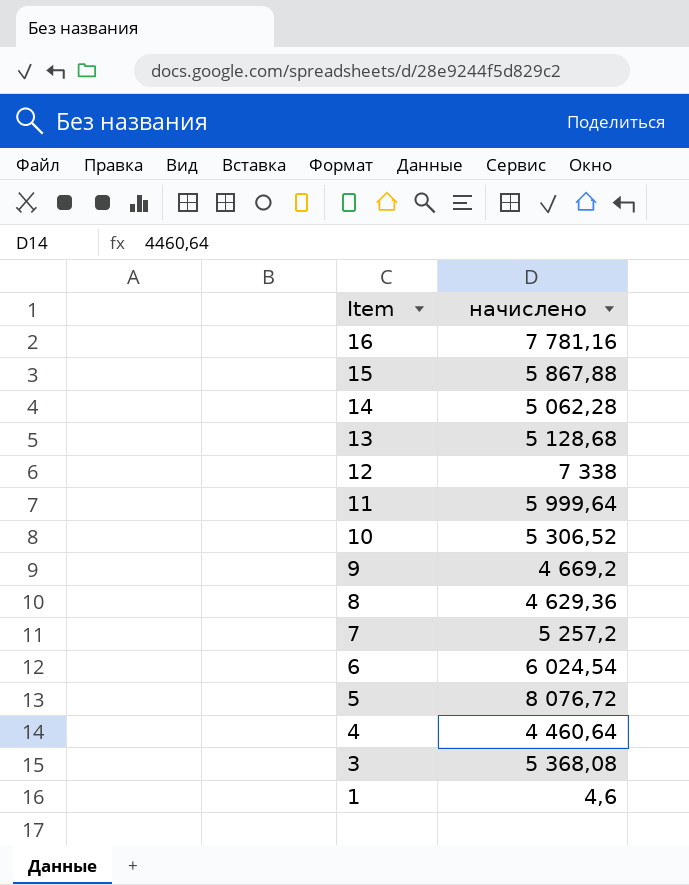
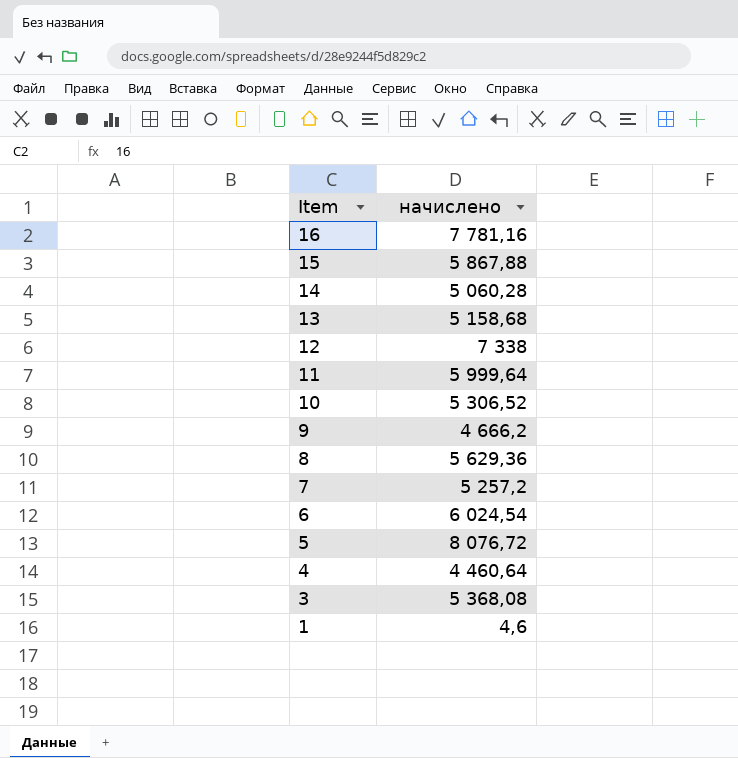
14 | начислено: 5 062,28 -> 5 060,28
13 | начислено: 5 128,68 -> 5 158,68
9 | начислено: 4 669,2 -> 4 666,2
8 | начислено: 4 629,36 -> 5 629,36

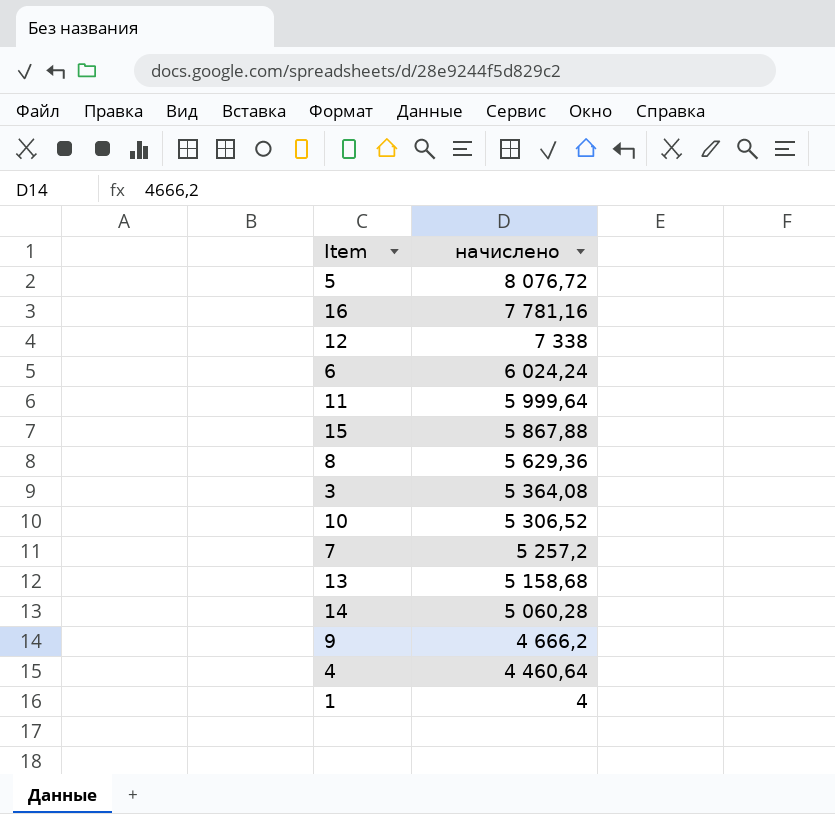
row order: Item descending -> начислено descending
6 | начислено: 6 024,54 -> 6 024,24
3 | начислено: 5 368,08 -> 5 364,08
1 | начислено: 4,6 -> 4

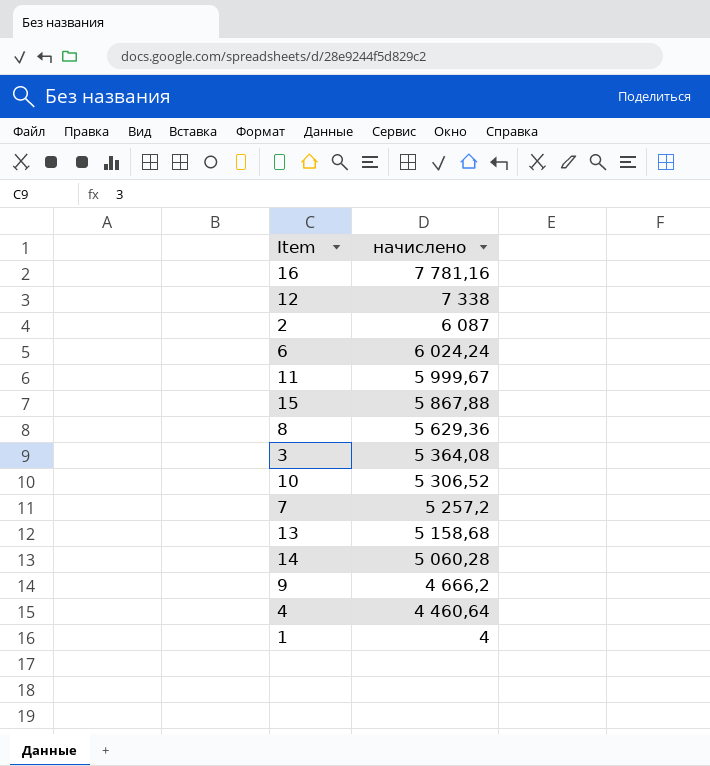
row 5: 8 076,72 -> none
row 2: none -> 6 087
11 | начислено: 5 999,64 -> 5 999,67

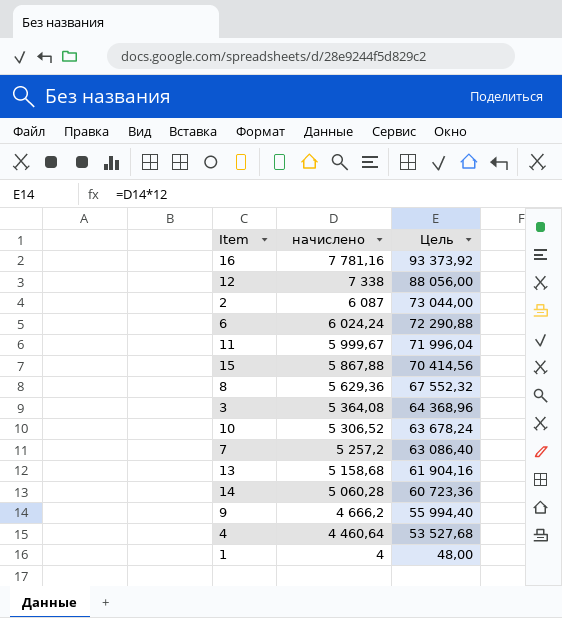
column Цель | formula: none -> [начислено] * 12

